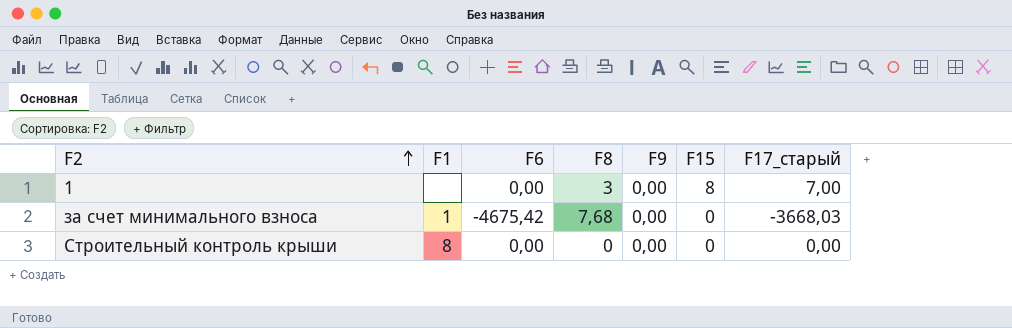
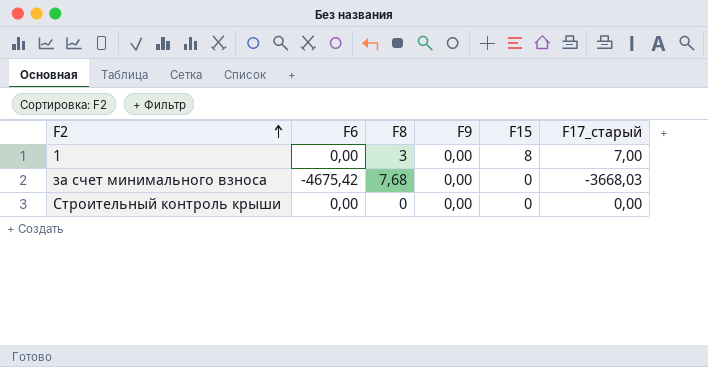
column F1 | position: 2 -> none

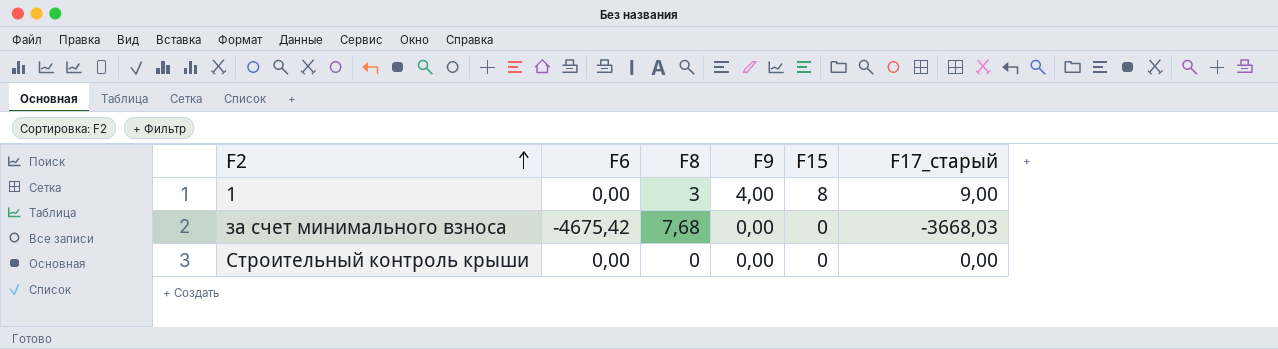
1 | F9: 0,00 -> 4,00
1 | F17_старый: 7,00 -> 9,00

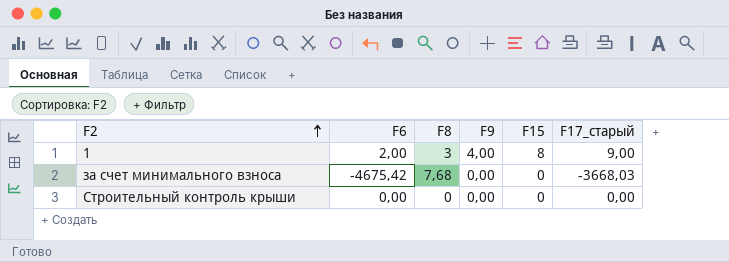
1 | F6: 0,00 -> 2,00

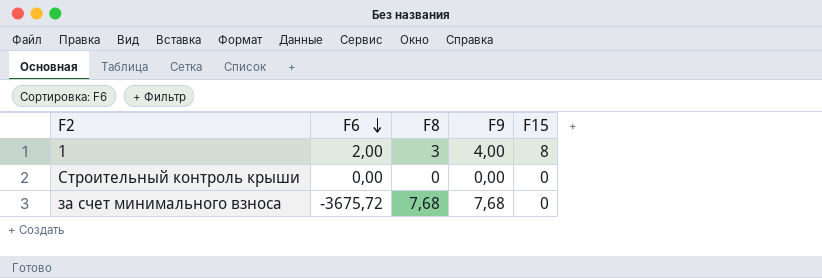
row order: F2 ascending -> F6 descending
column F17_старый | position: 6 -> none
за счет минимального взноса | F6: -4675,42 -> -3675,72
за счет минимального взноса | F9: 0,00 -> 7,68

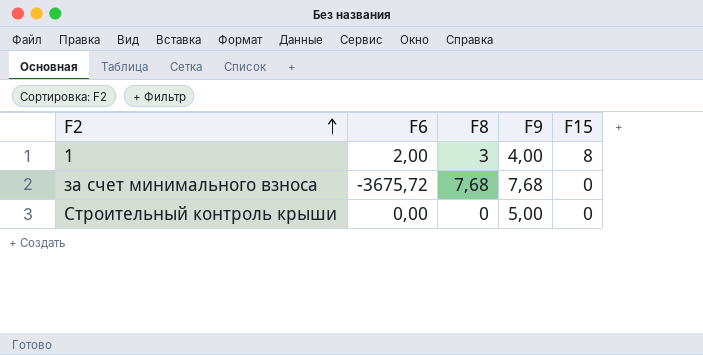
row order: F6 descending -> F2 ascending
Строительный контроль крыши | F9: 0,00 -> 5,00

